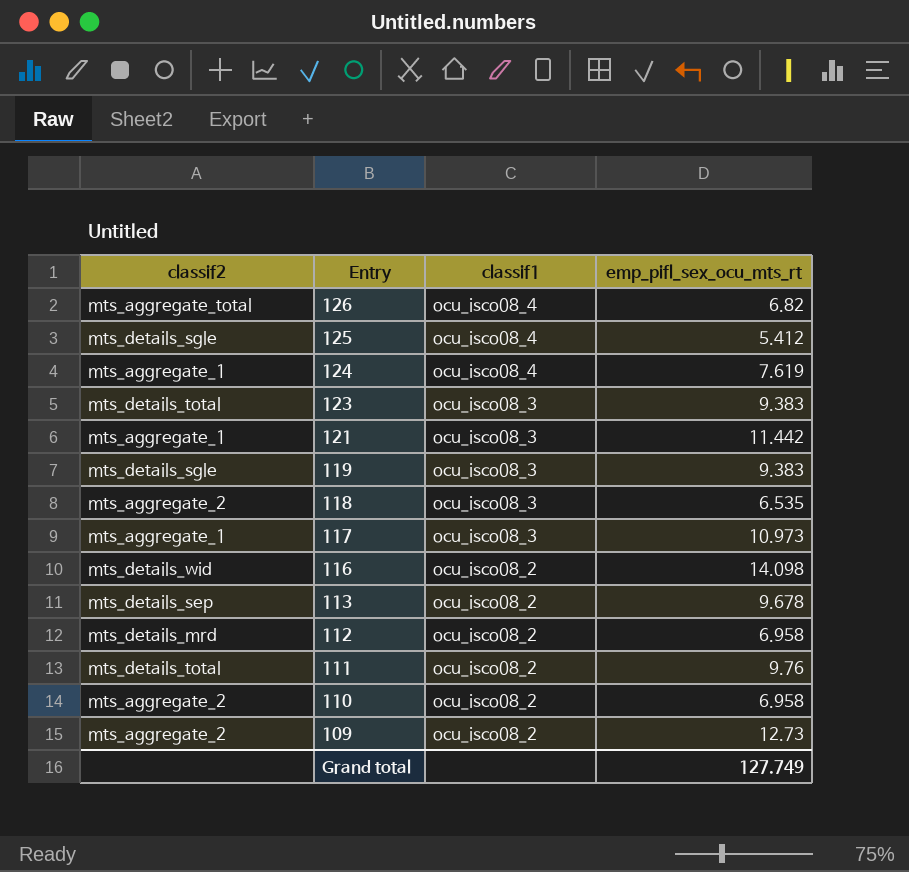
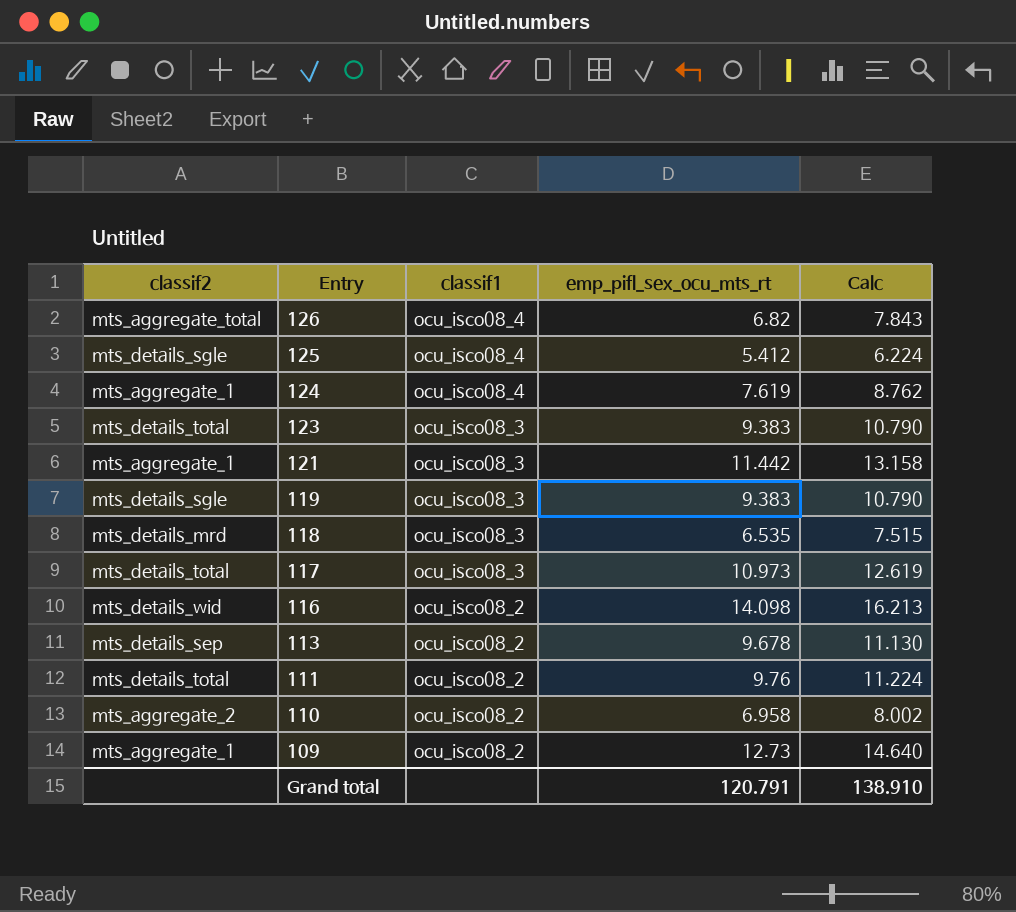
column Calc | formula: none -> [emp_pifl_sex_ocu_mts_rt] * 1.15
row 112: mts_details_mrd | ocu_isco08_2 | 6.958 -> none
118 | classif2: mts_aggregate_2 -> mts_details_mrd
117 | classif2: mts_aggregate_1 -> mts_details_total
109 | classif2: mts_aggregate_2 -> mts_aggregate_1
Grand total | emp_pifl_sex_ocu_mts_rt: 127.749 -> 120.791

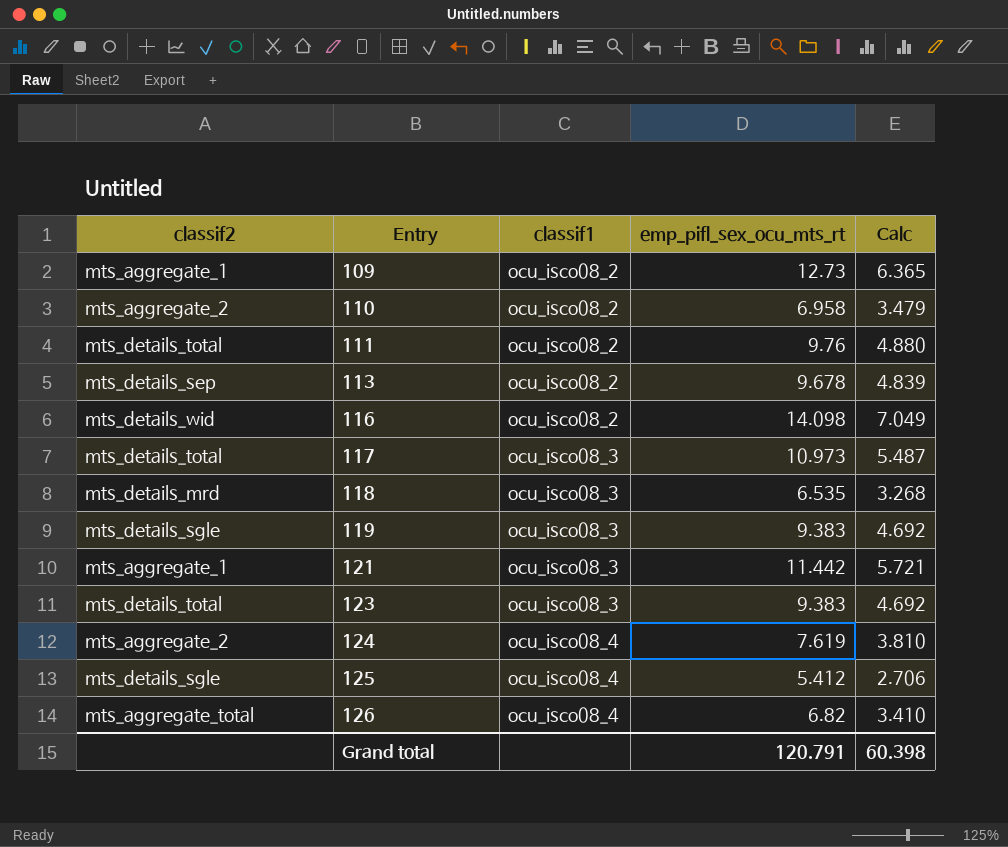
row order: Entry descending -> Entry ascending
column Calc | formula: [emp_pifl_sex_ocu_mts_rt] * 1.15 -> [emp_pifl_sex_ocu_mts_rt] * 0.5
124 | classif2: mts_aggregate_1 -> mts_aggregate_2
Grand total | Calc: 138.910 -> 60.398

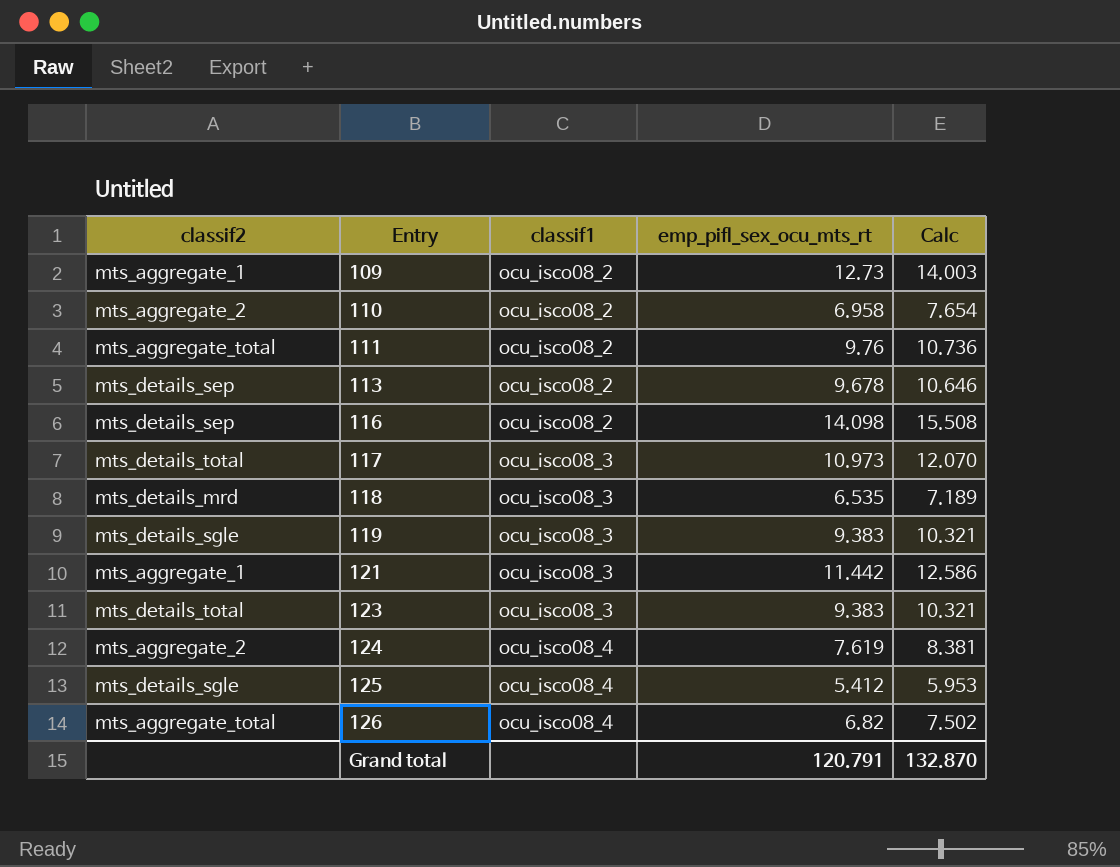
column Calc | formula: [emp_pifl_sex_ocu_mts_rt] * 0.5 -> [emp_pifl_sex_ocu_mts_rt] * 1.1
111 | classif2: mts_details_total -> mts_aggregate_total
116 | classif2: mts_details_wid -> mts_details_sep
Grand total | Calc: 60.398 -> 132.870

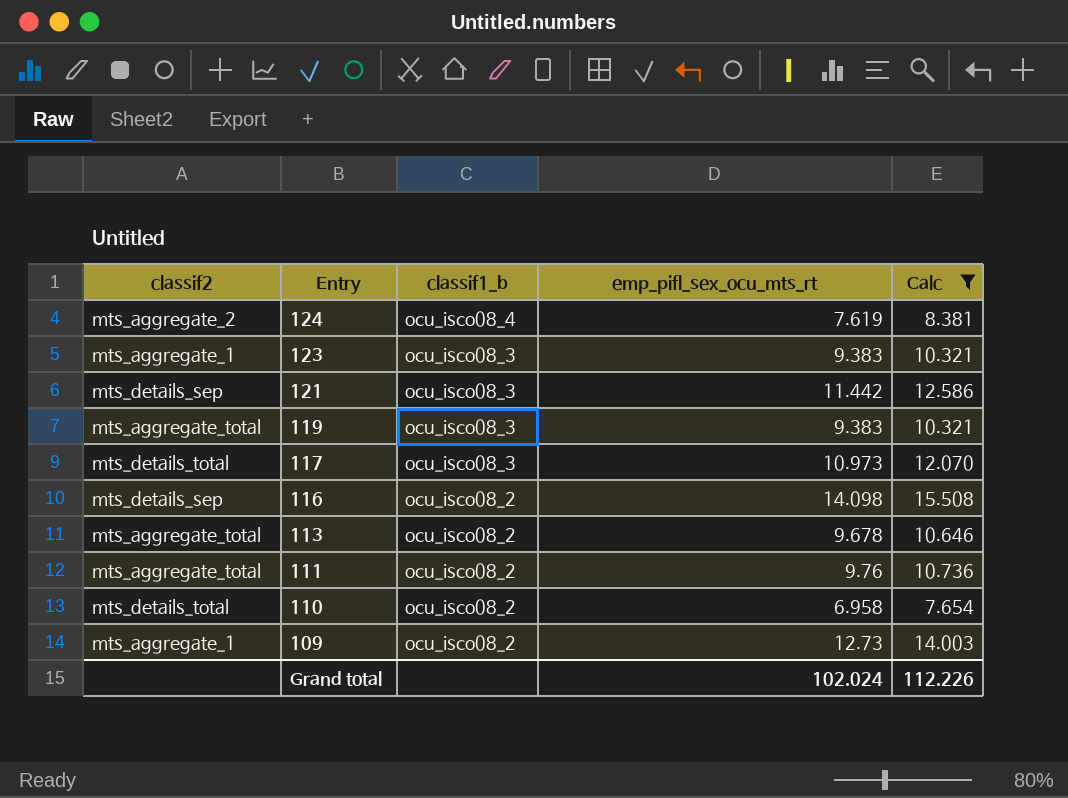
filter: none -> Calc >= 7.654
row order: Entry ascending -> Entry descending
column name: classif1 -> classif1_b
123 | classif2: mts_details_total -> mts_aggregate_1
121 | classif2: mts_aggregate_1 -> mts_details_sep
119 | classif2: mts_details_sgle -> mts_aggregate_total
113 | classif2: mts_details_sep -> mts_aggregate_total
110 | classif2: mts_aggregate_2 -> mts_details_total
Grand total | emp_pifl_sex_ocu_mts_rt: 120.791 -> 102.024
Grand total | Calc: 132.870 -> 112.226

